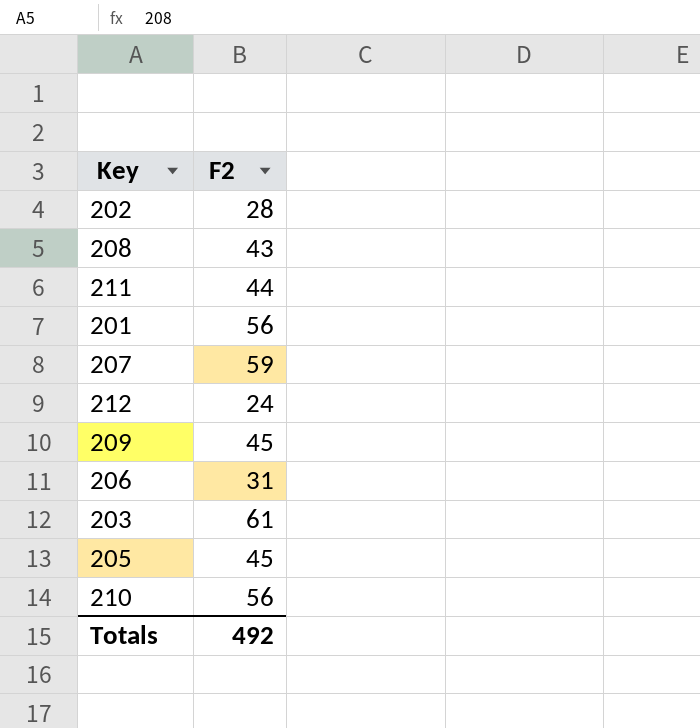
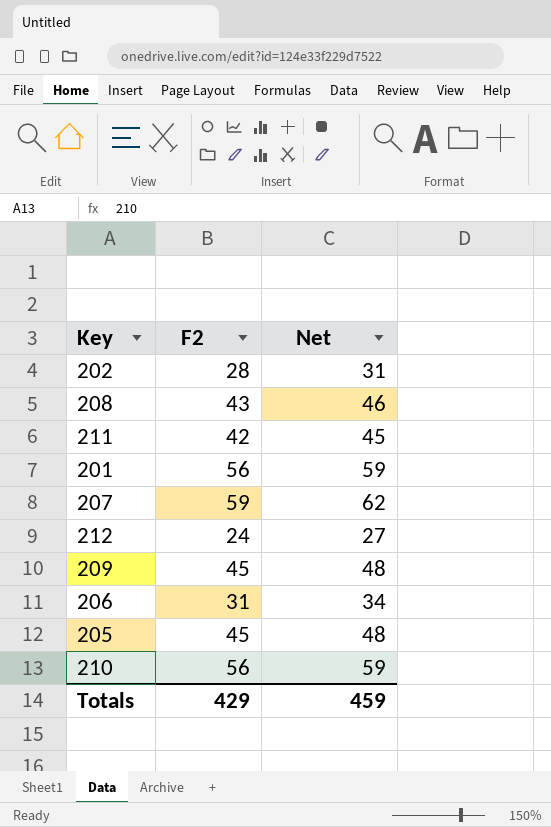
column Net | formula: none -> [F2] + 3
row 203: 61 -> none
211 | F2: 44 -> 42
Totals | F2: 492 -> 429

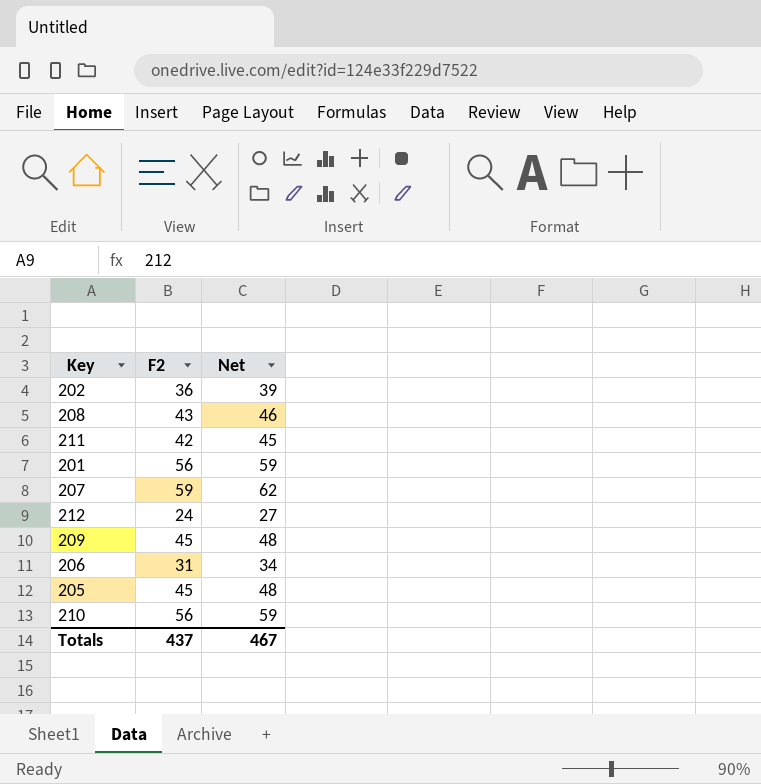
202 | F2: 28 -> 36
202 | Net: 31 -> 39
Totals | F2: 429 -> 437
Totals | Net: 459 -> 467

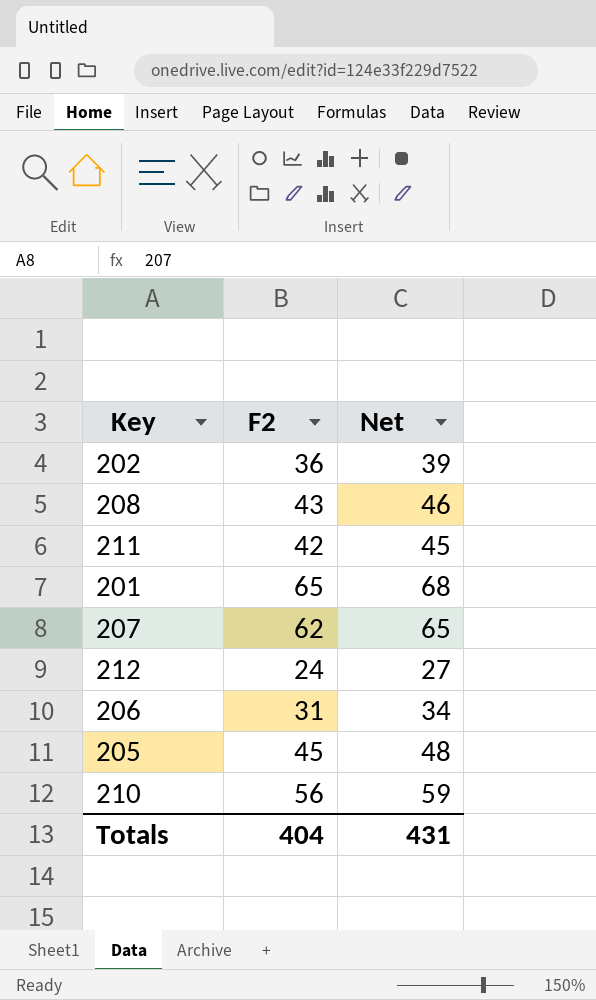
row 209: 45 | 48 -> none
201 | F2: 56 -> 65
201 | Net: 59 -> 68
207 | F2: 59 -> 62
207 | Net: 62 -> 65
Totals | F2: 437 -> 404
Totals | Net: 467 -> 431

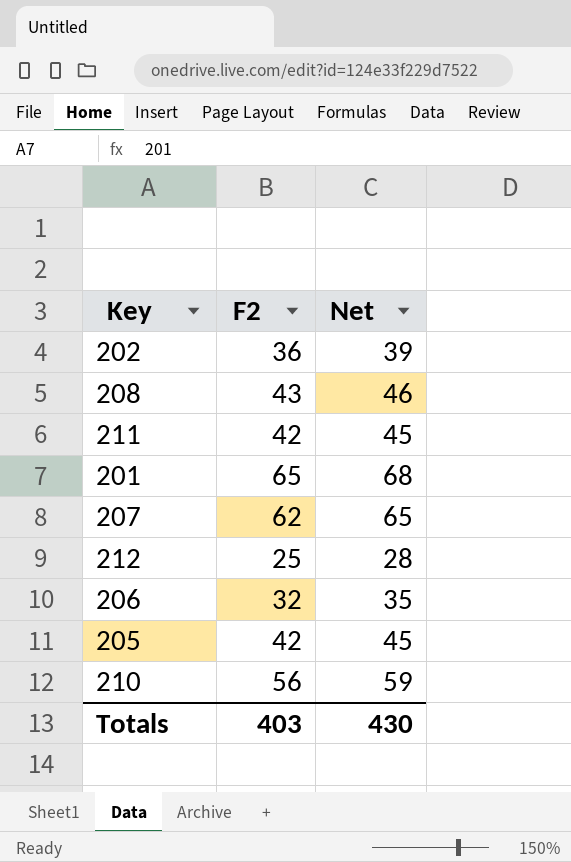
212 | F2: 24 -> 25
212 | Net: 27 -> 28
206 | F2: 31 -> 32
206 | Net: 34 -> 35
205 | F2: 45 -> 42
205 | Net: 48 -> 45
Totals | F2: 404 -> 403
Totals | Net: 431 -> 430

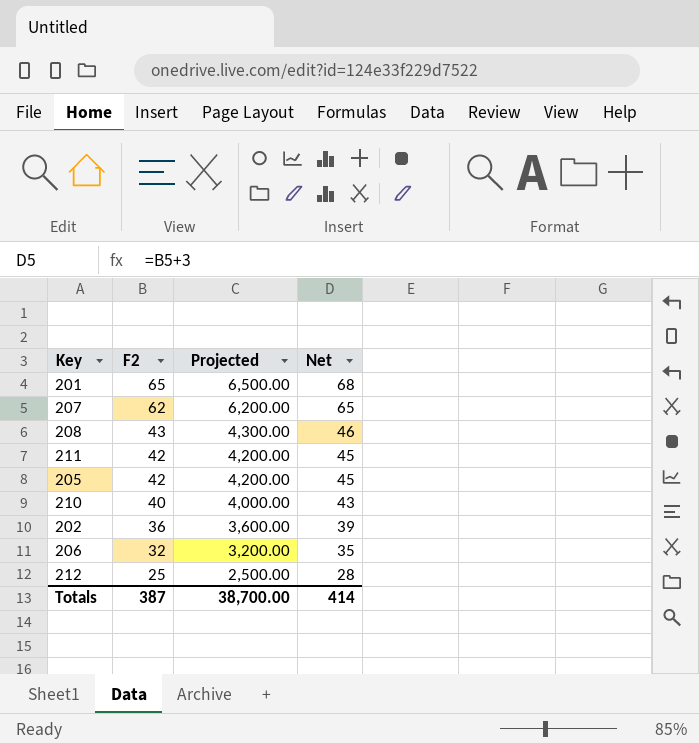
row order: none -> F2 descending
column Projected | formula: none -> [F2] * 100
210 | F2: 56 -> 40
210 | Net: 59 -> 43
Totals | F2: 403 -> 387
Totals | Net: 430 -> 414

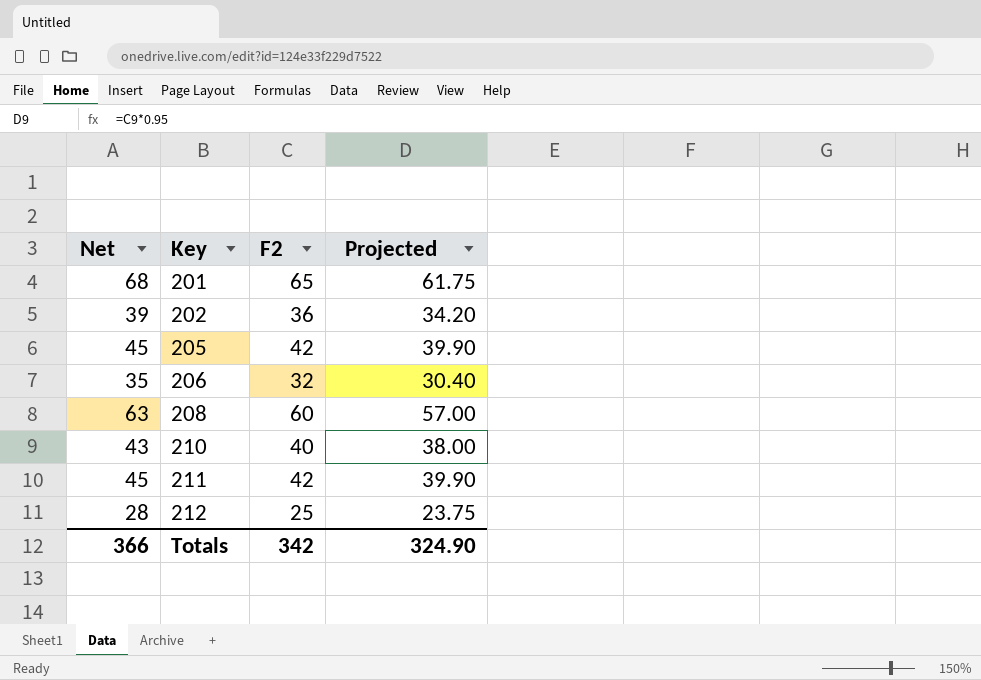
row order: F2 descending -> Key ascending
column Net | position: 4 -> 1
column Projected | formula: [F2] * 100 -> [F2] * 0.95
row 207: 62 | 6,200.00 | 65 -> none
208 | Net: 46 -> 63
208 | F2: 43 -> 60
Totals | Net: 414 -> 366
Totals | F2: 387 -> 342
Totals | Projected: 38,700.00 -> 324.90

